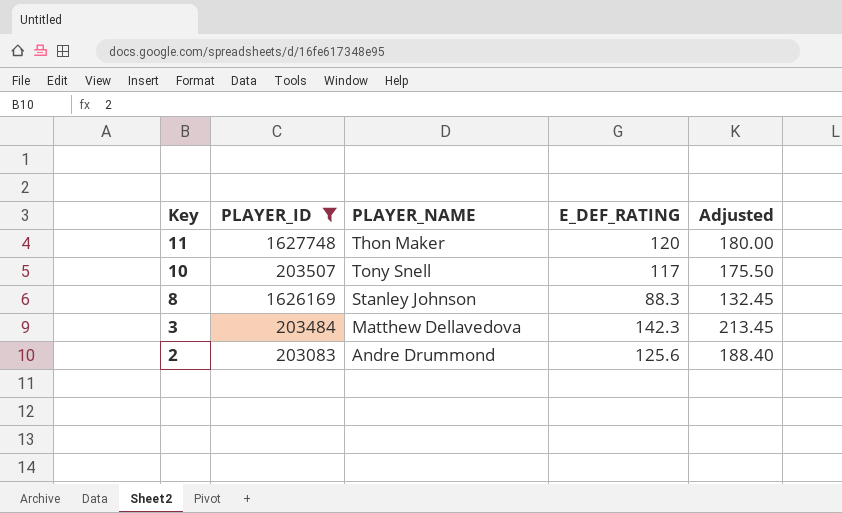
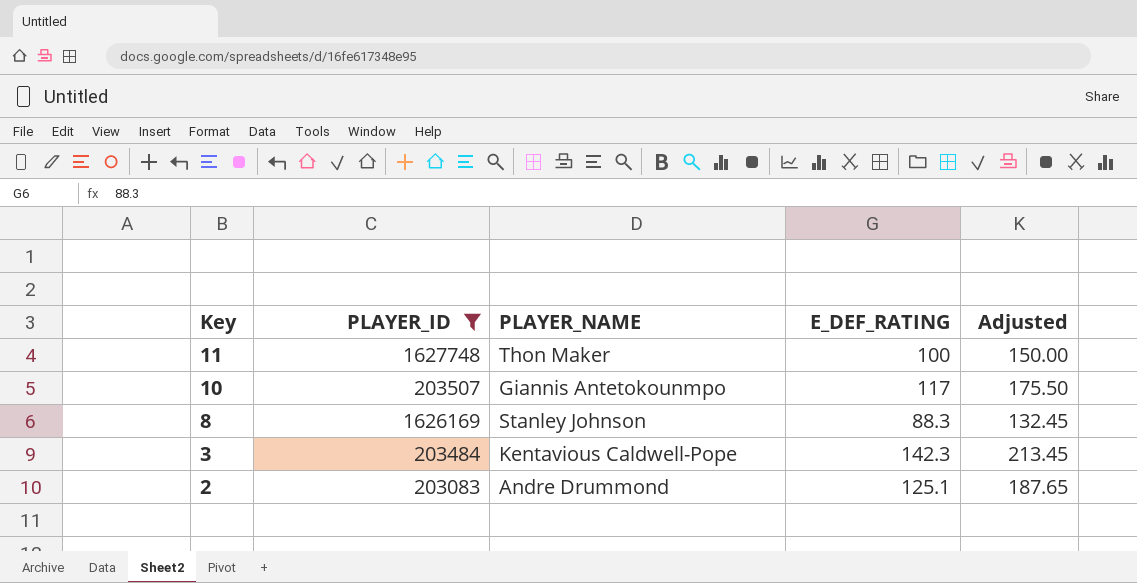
11 | E_DEF_RATING: 120 -> 100
11 | Adjusted: 180.00 -> 150.00
10 | PLAYER_NAME: Tony Snell -> Giannis Antetokounmpo
3 | PLAYER_NAME: Matthew Dellavedova -> Kentavious Caldwell-Pope
2 | E_DEF_RATING: 125.6 -> 125.1
2 | Adjusted: 188.40 -> 187.65

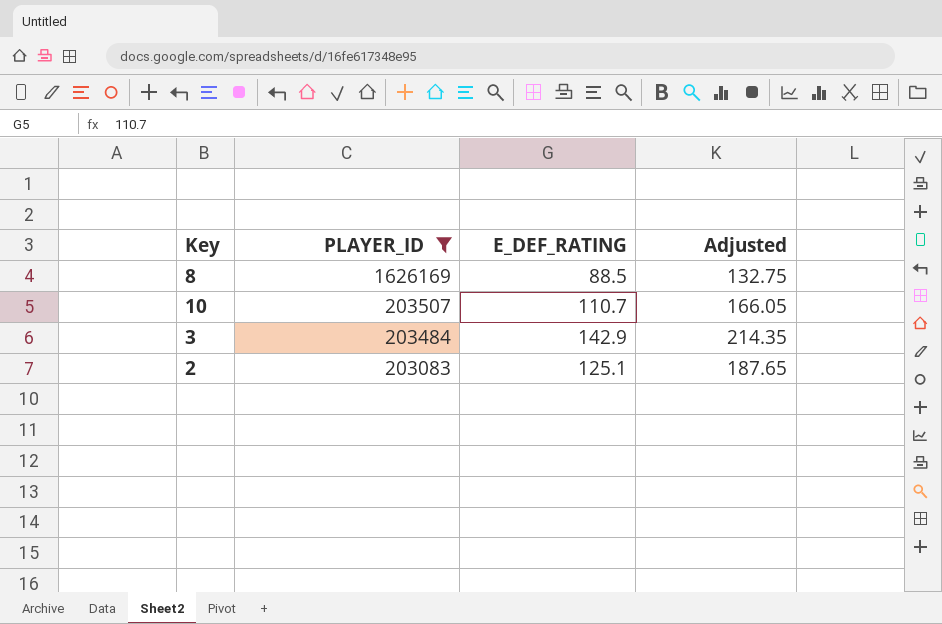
row order: Key descending -> PLAYER_ID descending
column PLAYER_NAME | position: 3 -> none
row 11: 1627748 | Thon Maker | 100 | 150.00 -> none
8 | E_DEF_RATING: 88.3 -> 88.5
8 | Adjusted: 132.45 -> 132.75
10 | E_DEF_RATING: 117 -> 110.7
10 | Adjusted: 175.50 -> 166.05
3 | E_DEF_RATING: 142.3 -> 142.9
3 | Adjusted: 213.45 -> 214.35

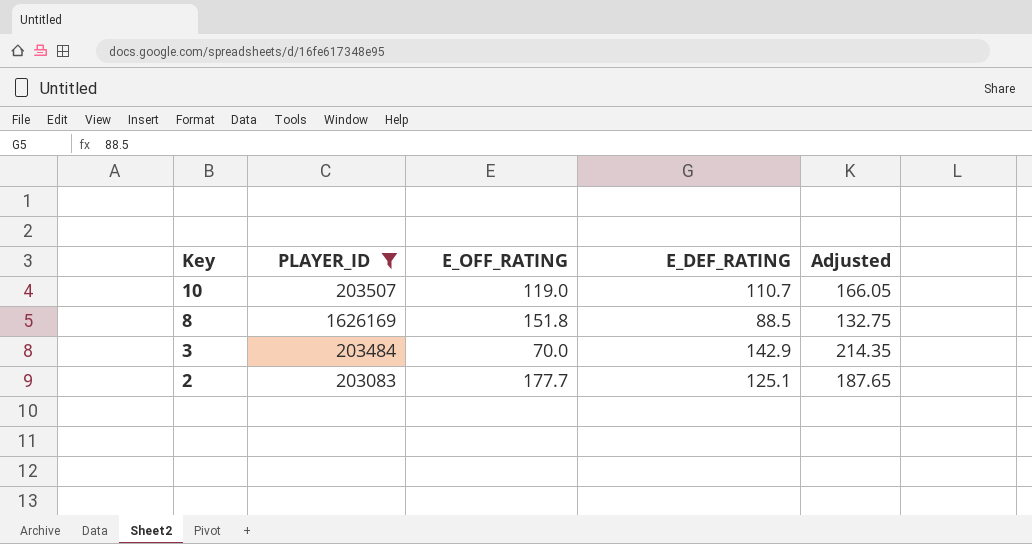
row order: PLAYER_ID descending -> Key descending
column E_OFF_RATING | position: none -> 3

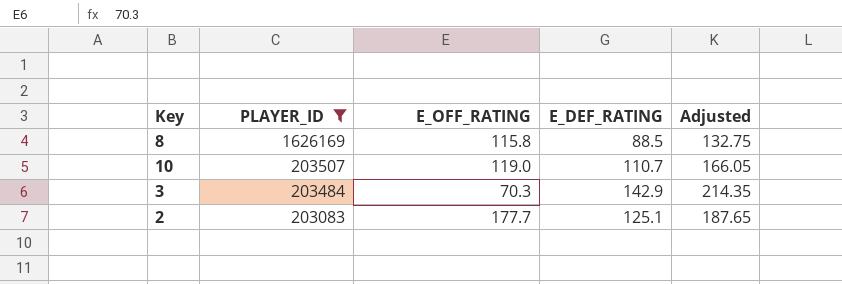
row order: Key descending -> PLAYER_ID descending
8 | E_OFF_RATING: 151.8 -> 115.8
3 | E_OFF_RATING: 70.0 -> 70.3

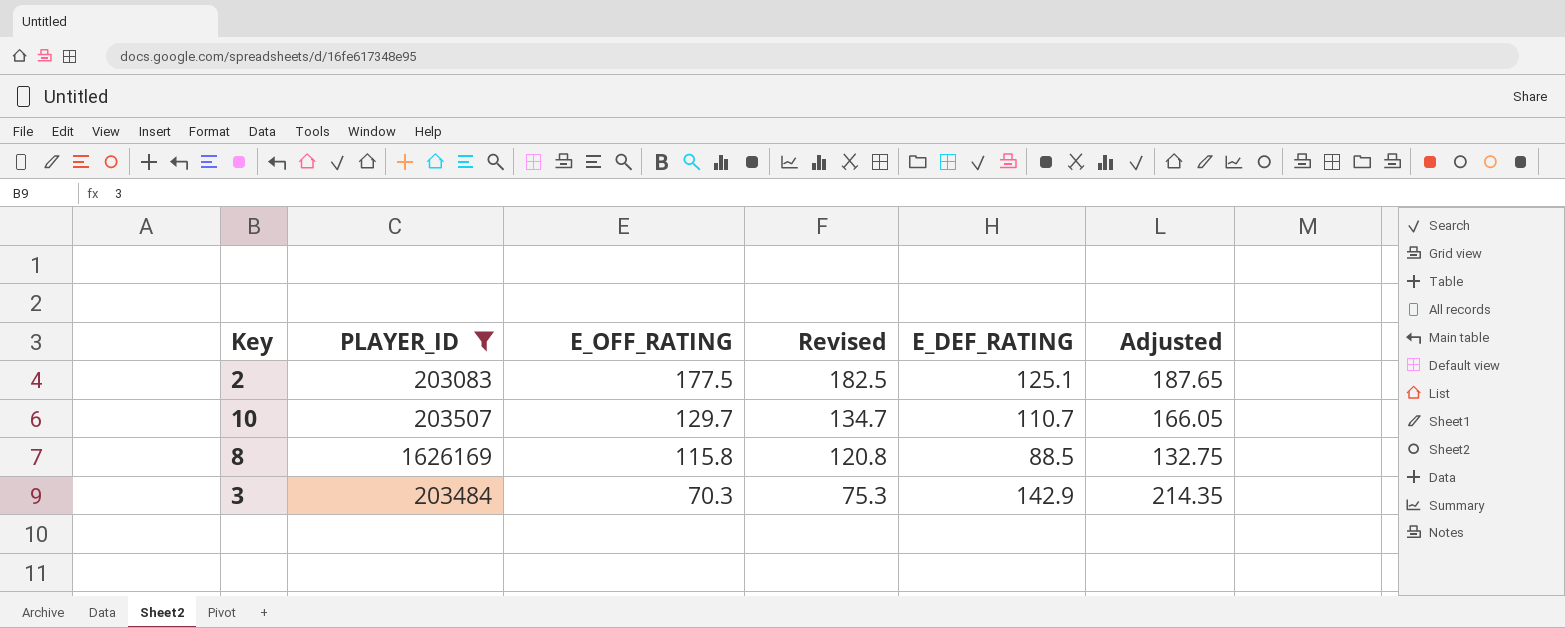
row order: PLAYER_ID descending -> E_OFF_RATING descending
column Revised | formula: none -> [E_OFF_RATING] + 5
2 | E_OFF_RATING: 177.7 -> 177.5
10 | E_OFF_RATING: 119.0 -> 129.7

